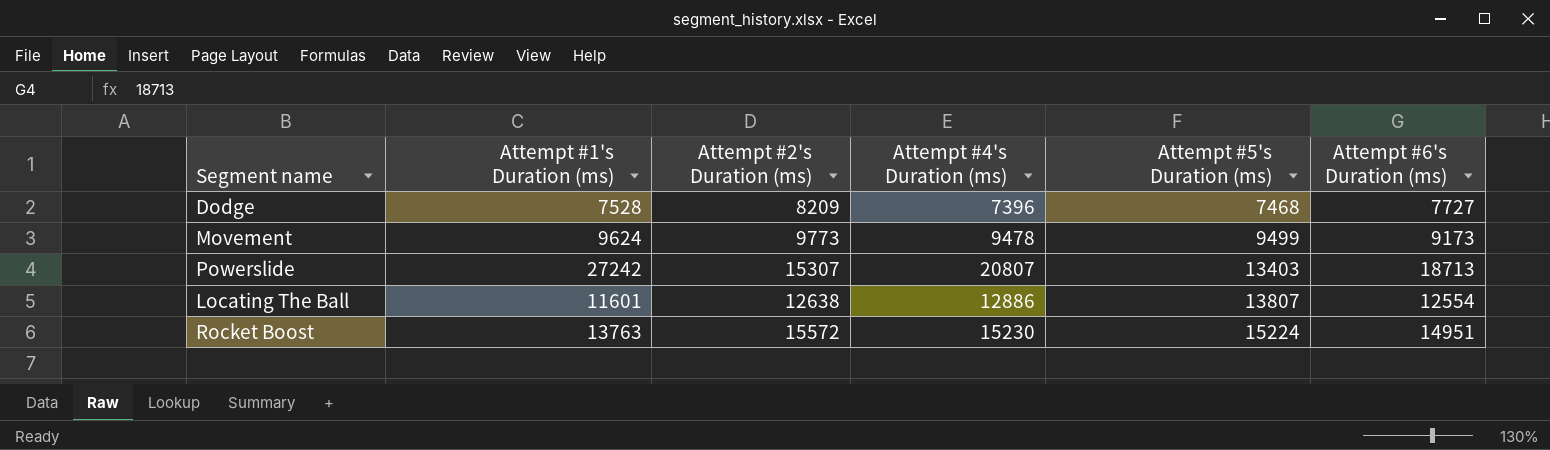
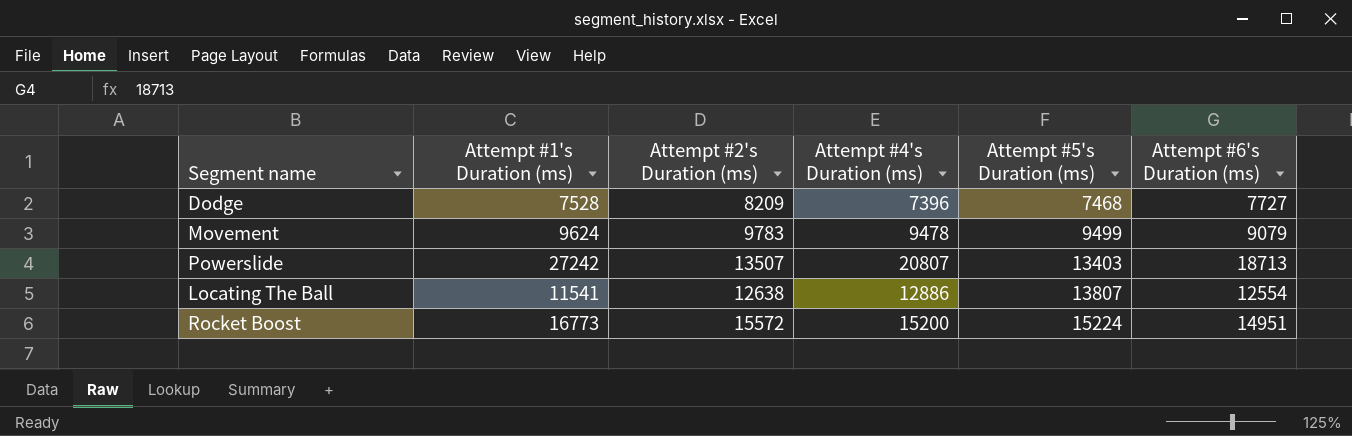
Movement | Attempt #2's Duration (ms): 9773 -> 9783
Movement | Attempt #6's Duration (ms): 9173 -> 9079
Powerslide | Attempt #2's Duration (ms): 15307 -> 13507
Locating The Ball | Attempt #1's Duration (ms): 11601 -> 11541
Rocket Boost | Attempt #1's Duration (ms): 13763 -> 16773
Rocket Boost | Attempt #4's Duration (ms): 15230 -> 15200

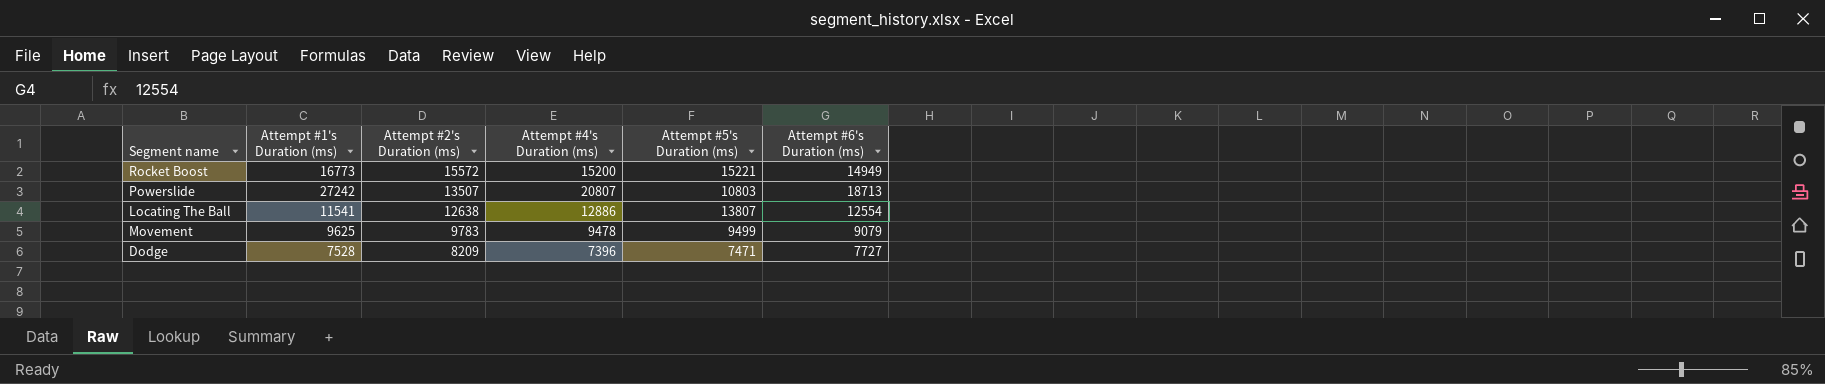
row order: Attempt #5's Duration (ms) ascending -> Attempt #2's Duration (ms) descending
Rocket Boost | Attempt #5's Duration (ms): 15224 -> 15221
Rocket Boost | Attempt #6's Duration (ms): 14951 -> 14949
Powerslide | Attempt #5's Duration (ms): 13403 -> 10803
Movement | Attempt #1's Duration (ms): 9624 -> 9625
Dodge | Attempt #5's Duration (ms): 7468 -> 7471

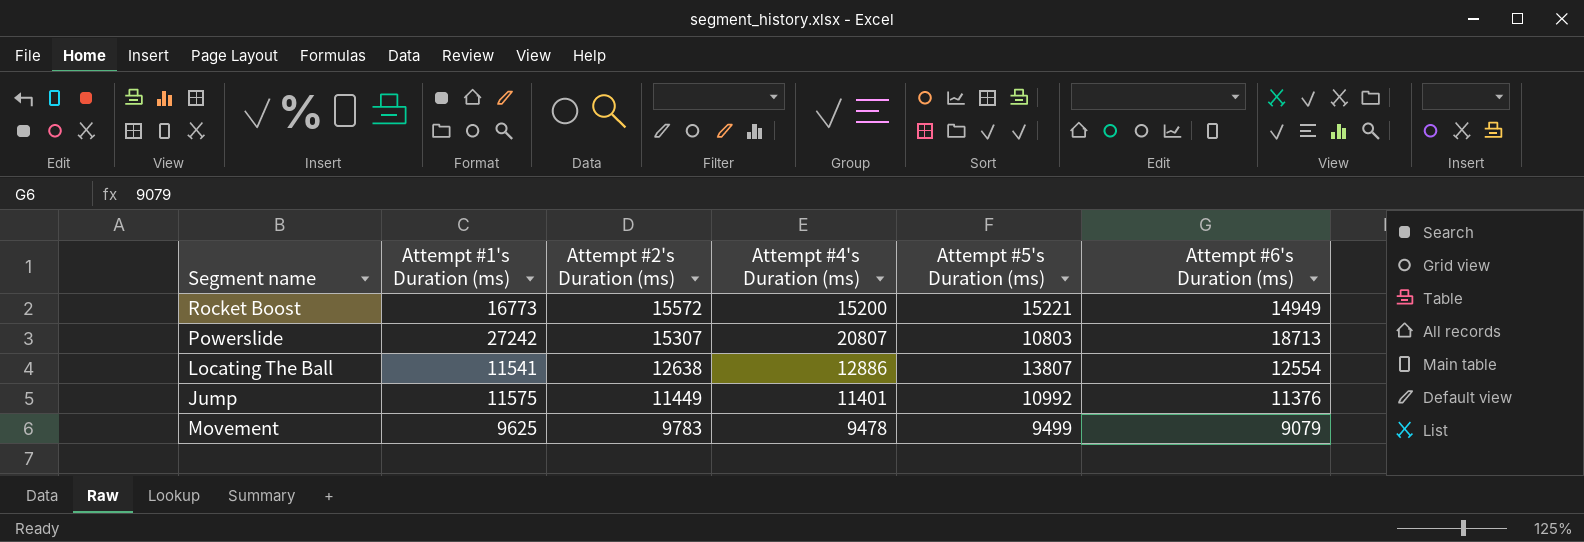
row Dodge: 7528 | 8209 | 7396 | 7471 | 7727 -> none
Powerslide | Attempt #2's Duration (ms): 13507 -> 15307
row Jump: none -> 11575 | 11449 | 11401 | 10992 | 11376

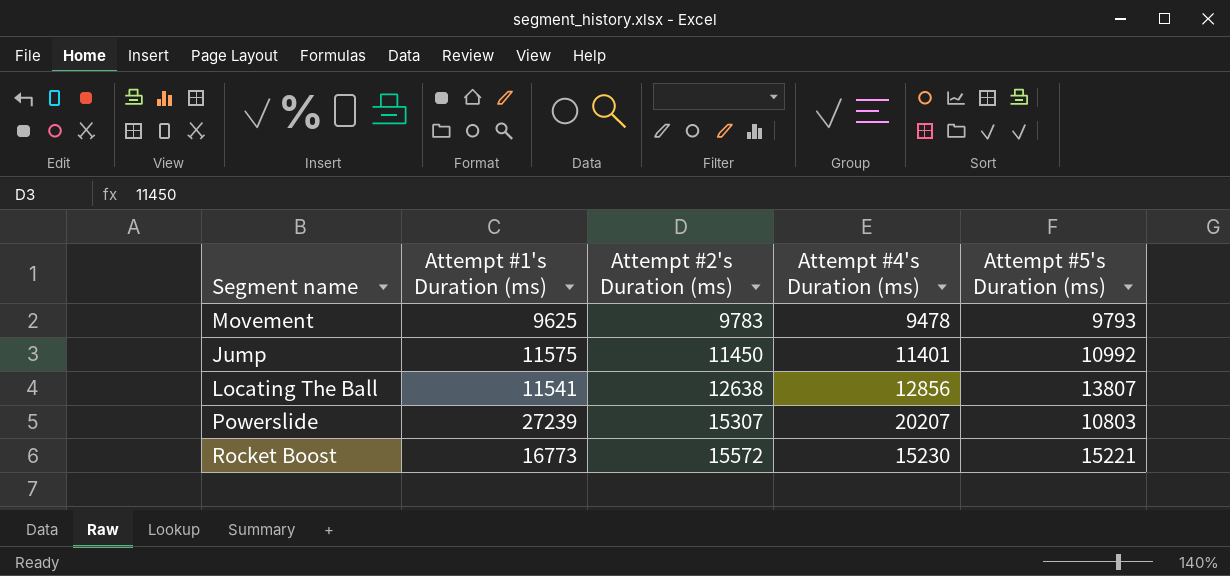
row order: Attempt #2's Duration (ms) descending -> Attempt #2's Duration (ms) ascending
column Attempt #6's Duration (ms) | position: 6 -> none
Movement | Attempt #5's Duration (ms): 9499 -> 9793
Jump | Attempt #2's Duration (ms): 11449 -> 11450
Locating The Ball | Attempt #4's Duration (ms): 12886 -> 12856
Powerslide | Attempt #1's Duration (ms): 27242 -> 27239
Powerslide | Attempt #4's Duration (ms): 20807 -> 20207
Rocket Boost | Attempt #4's Duration (ms): 15200 -> 15230

